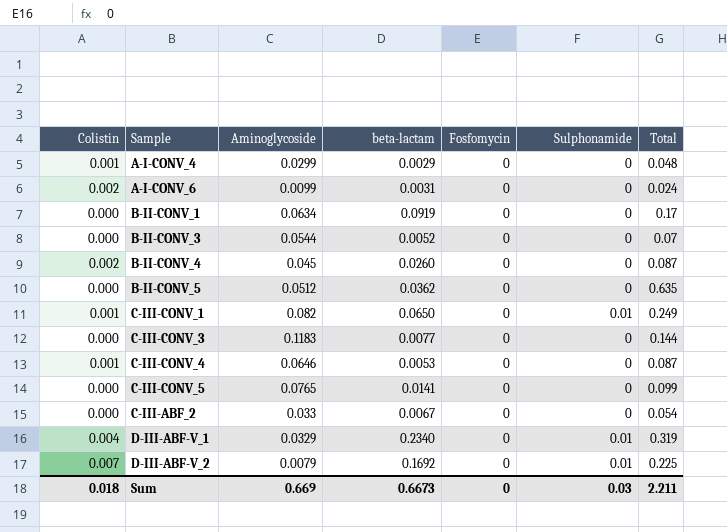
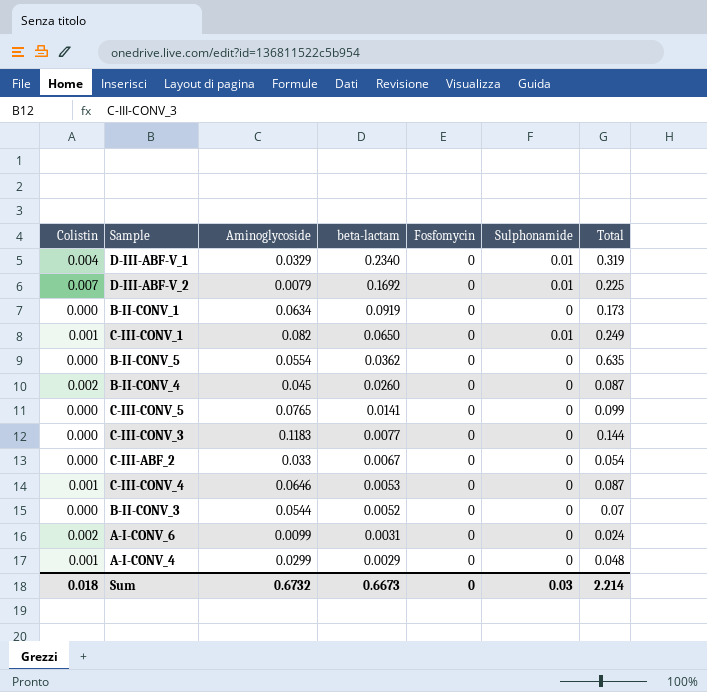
row order: none -> beta-lactam descending
B-II-CONV_1 | Total: 0.17 -> 0.173
B-II-CONV_5 | Aminoglycoside: 0.0512 -> 0.0554
Sum | Aminoglycoside: 0.669 -> 0.6732
Sum | Total: 2.211 -> 2.214

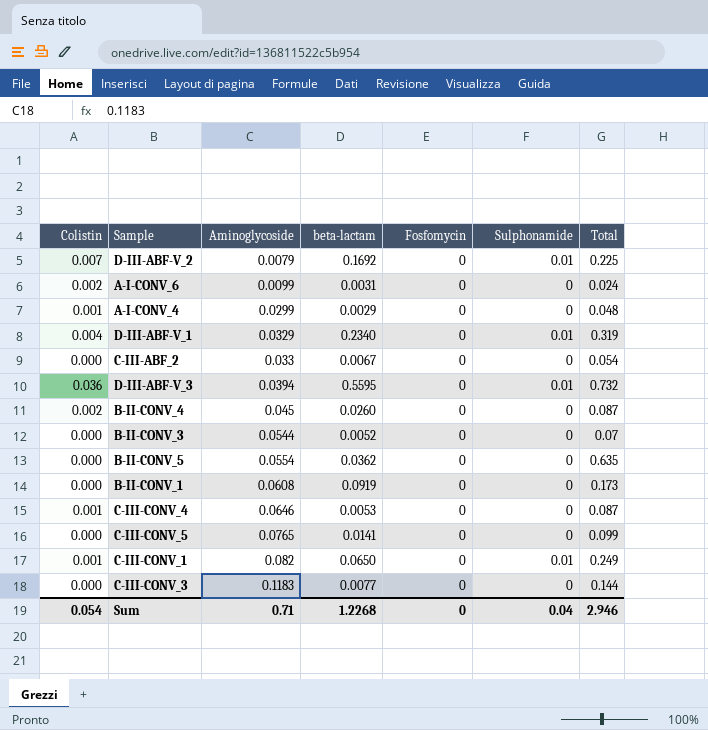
row order: beta-lactam descending -> Aminoglycoside ascending
row D-III-ABF-V_3: none -> 0.036 | 0.0394 | 0.5595 | 0 | 0.01 | 0.732
B-II-CONV_1 | Aminoglycoside: 0.0634 -> 0.0608
Sum | Colistin: 0.018 -> 0.054
Sum | Aminoglycoside: 0.6732 -> 0.71
Sum | beta-lactam: 0.6673 -> 1.2268
Sum | Sulphonamide: 0.03 -> 0.04
Sum | Total: 2.214 -> 2.946

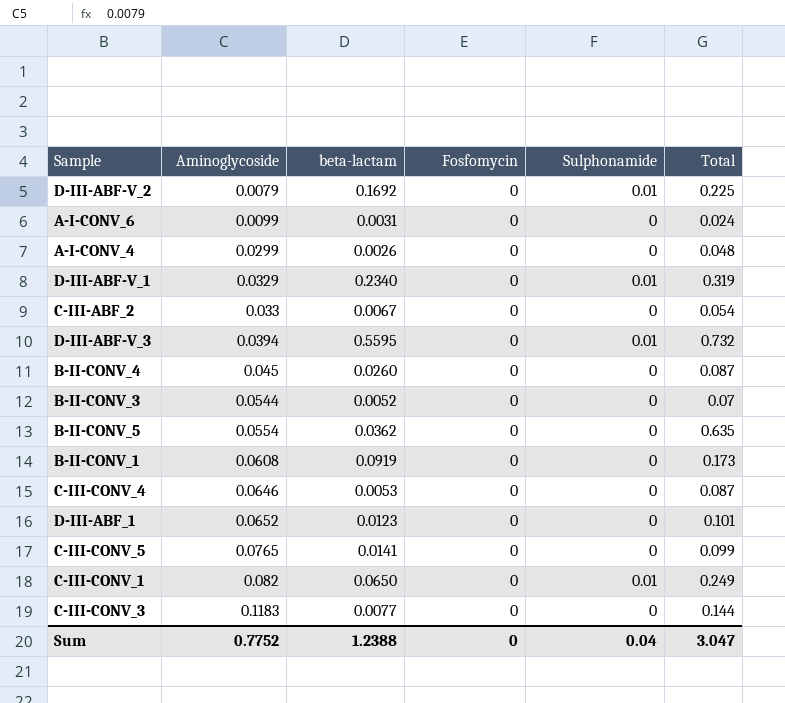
column Colistin | position: 1 -> none
A-I-CONV_4 | beta-lactam: 0.0029 -> 0.0026
row D-III-ABF_1: none -> 0.0652 | 0.0123 | 0 | 0 | 0.101
Sum | Aminoglycoside: 0.71 -> 0.7752
Sum | beta-lactam: 1.2268 -> 1.2388
Sum | Total: 2.946 -> 3.047

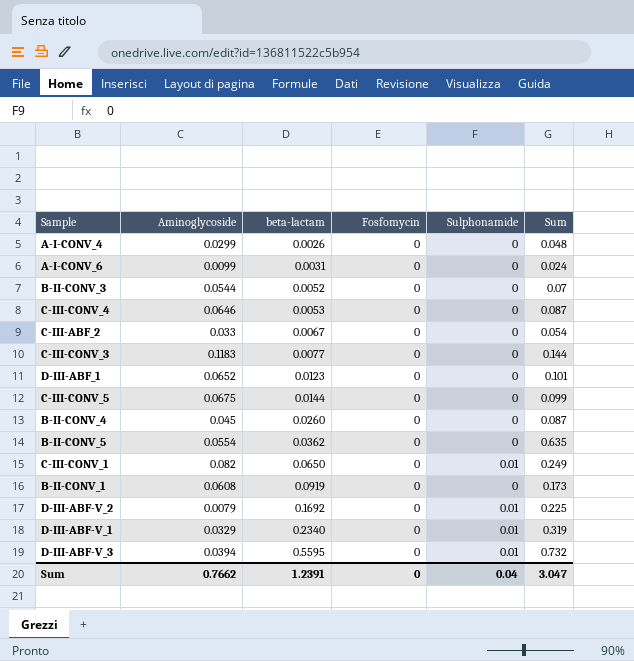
row order: Aminoglycoside ascending -> beta-lactam ascending
column name: Total -> Sum
C-III-CONV_5 | Aminoglycoside: 0.0765 -> 0.0675
C-III-CONV_5 | beta-lactam: 0.0141 -> 0.0144
Sum | Aminoglycoside: 0.7752 -> 0.7662
Sum | beta-lactam: 1.2388 -> 1.2391

